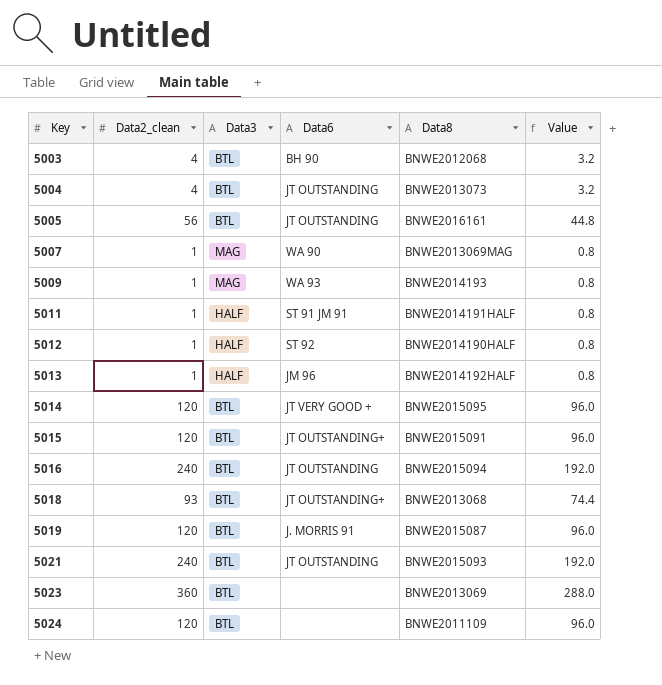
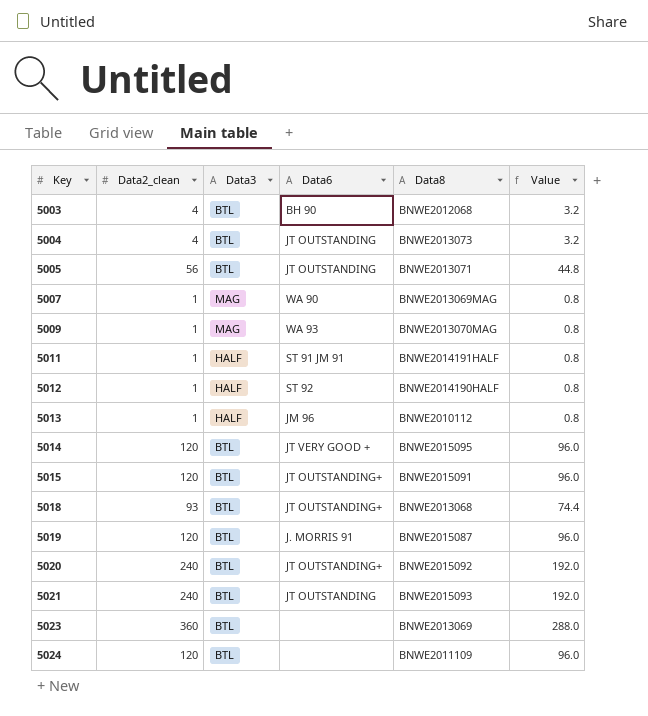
row 5016: 240 | BTL | JT OUTSTANDING | BNWE2015094 | 192.0 -> none
5005 | Data8: BNWE2016161 -> BNWE2013071
5009 | Data8: BNWE2014193 -> BNWE2013070MAG
5013 | Data8: BNWE2014192HALF -> BNWE2010112
row 5020: none -> 240 | BTL | JT OUTSTANDING+ | BNWE2015092 | 192.0

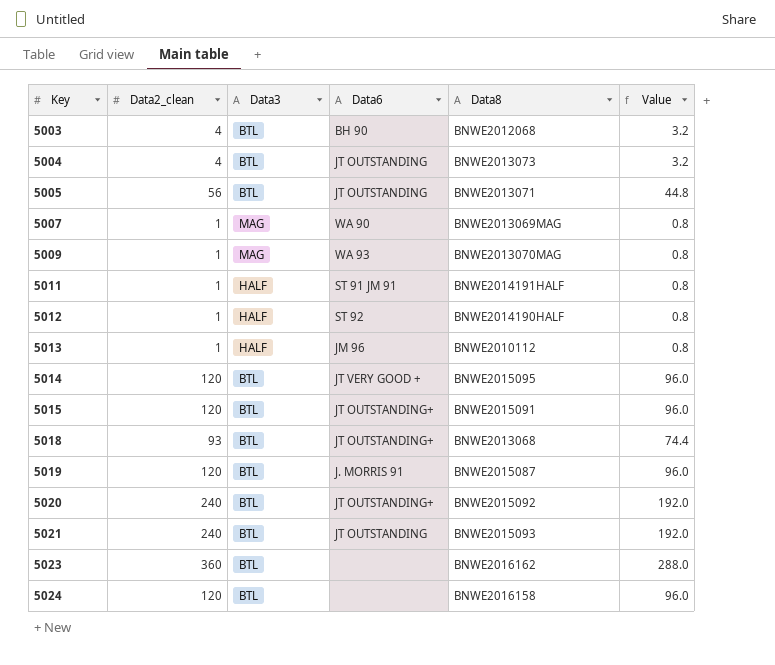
5023 | Data8: BNWE2013069 -> BNWE2016162
5024 | Data8: BNWE2011109 -> BNWE2016158

